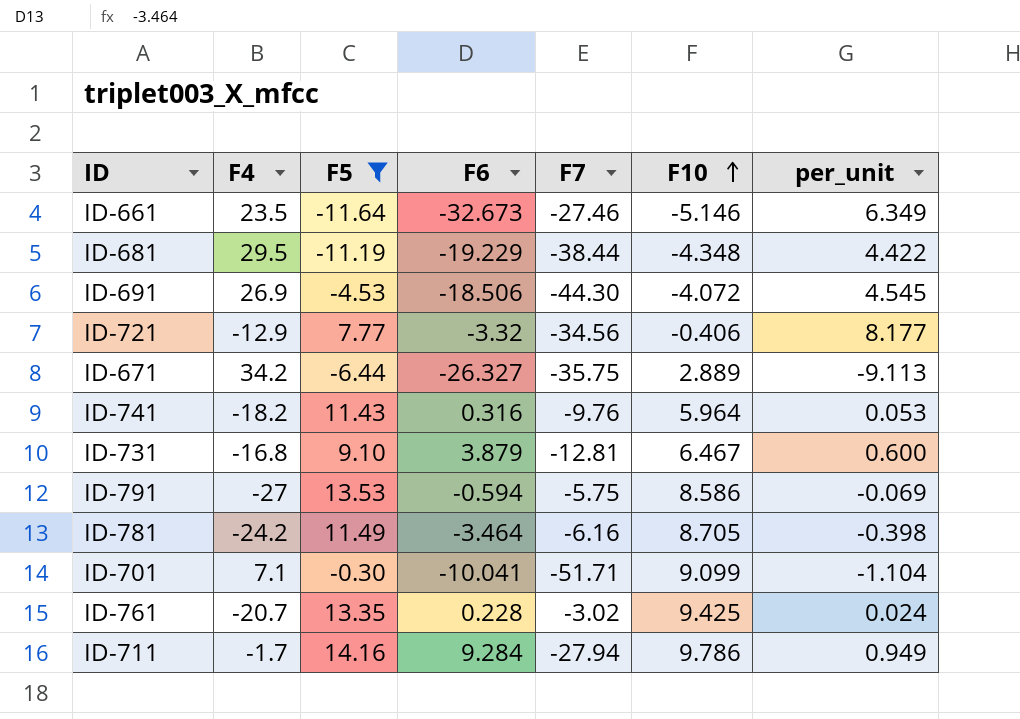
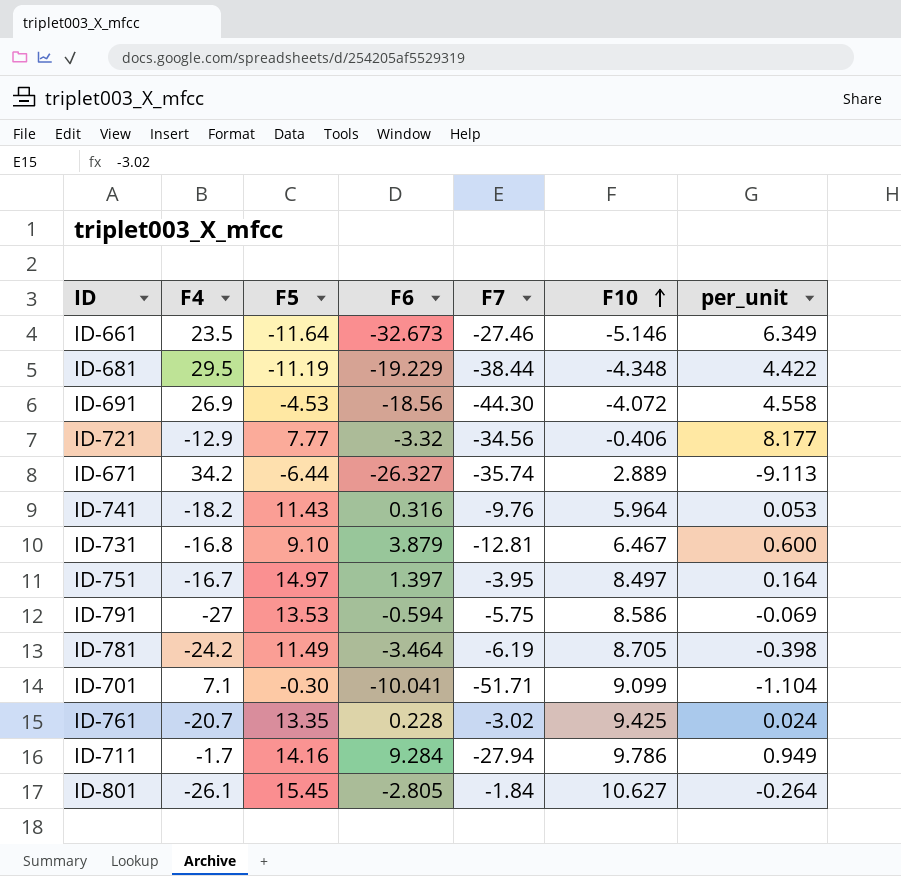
filter: F5 <= 14.16 -> none
ID-691 | F6: -18.506 -> -18.56
ID-691 | per_unit: 4.545 -> 4.558
ID-671 | F7: -35.75 -> -35.74
ID-781 | F7: -6.16 -> -6.19

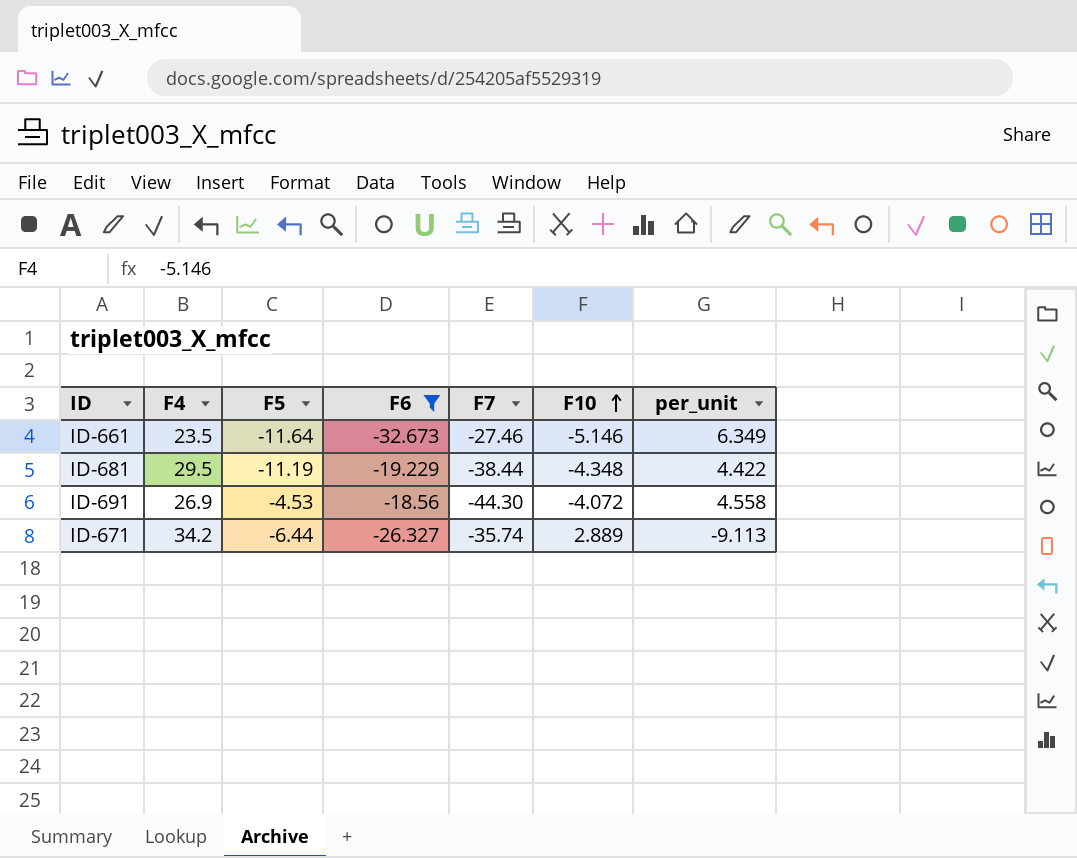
filter: none -> F6 <= -18.56

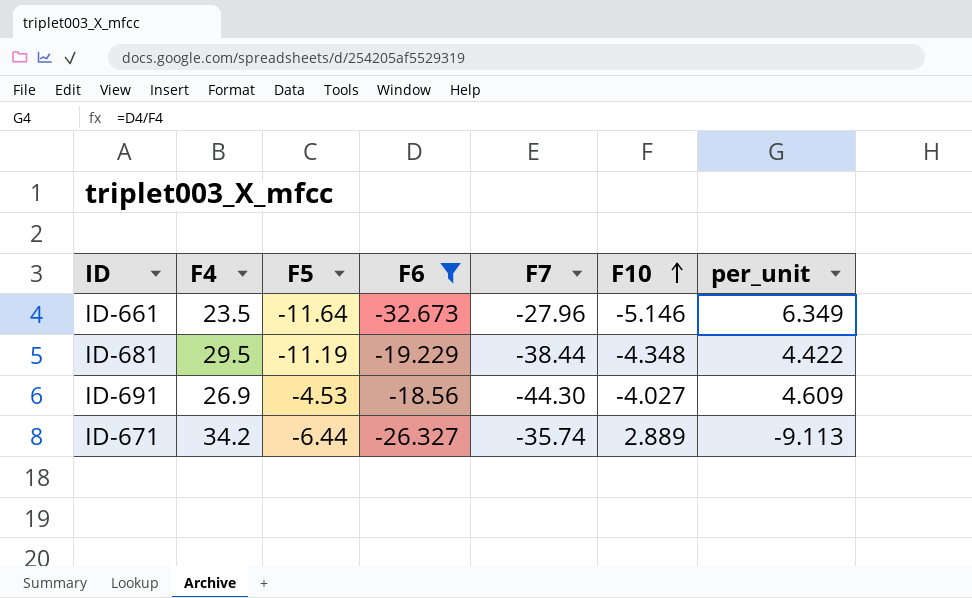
ID-661 | F7: -27.46 -> -27.96
ID-691 | F10: -4.072 -> -4.027
ID-691 | per_unit: 4.558 -> 4.609

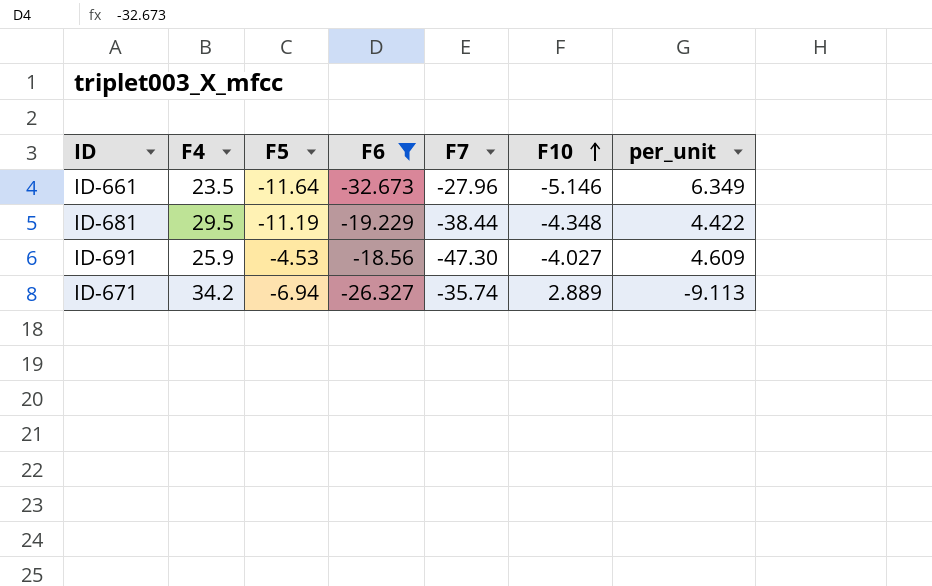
ID-691 | F4: 26.9 -> 25.9
ID-691 | F7: -44.30 -> -47.30
ID-671 | F5: -6.44 -> -6.94

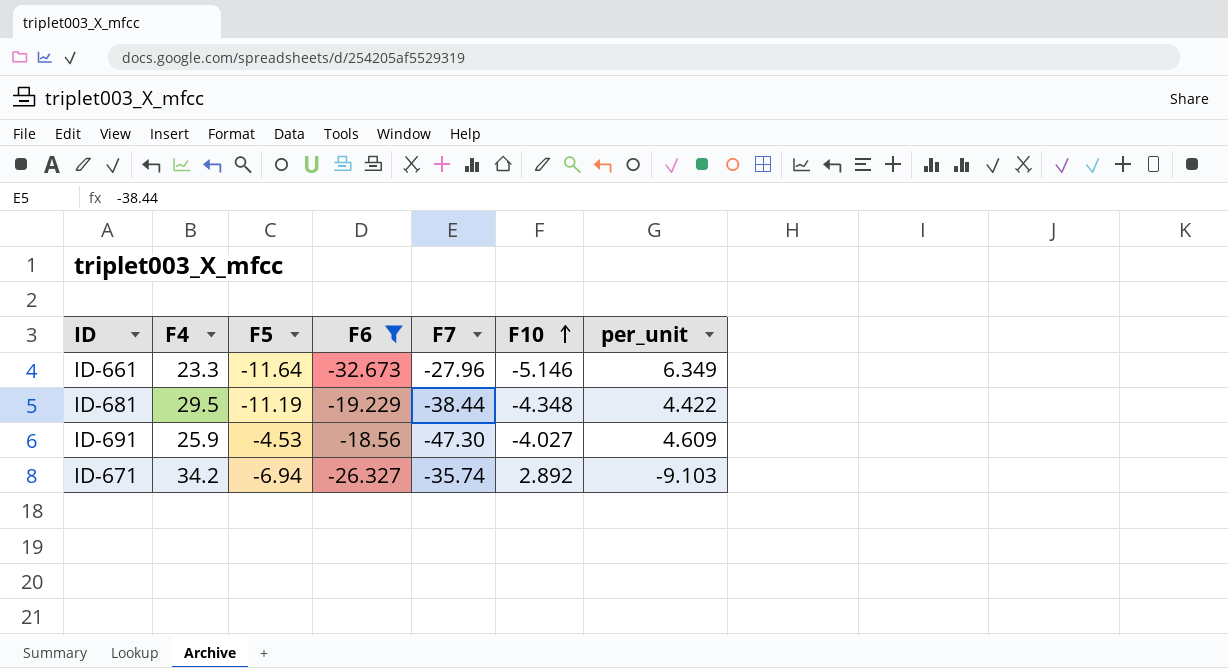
ID-661 | F4: 23.5 -> 23.3
ID-671 | F10: 2.889 -> 2.892
ID-671 | per_unit: -9.113 -> -9.103

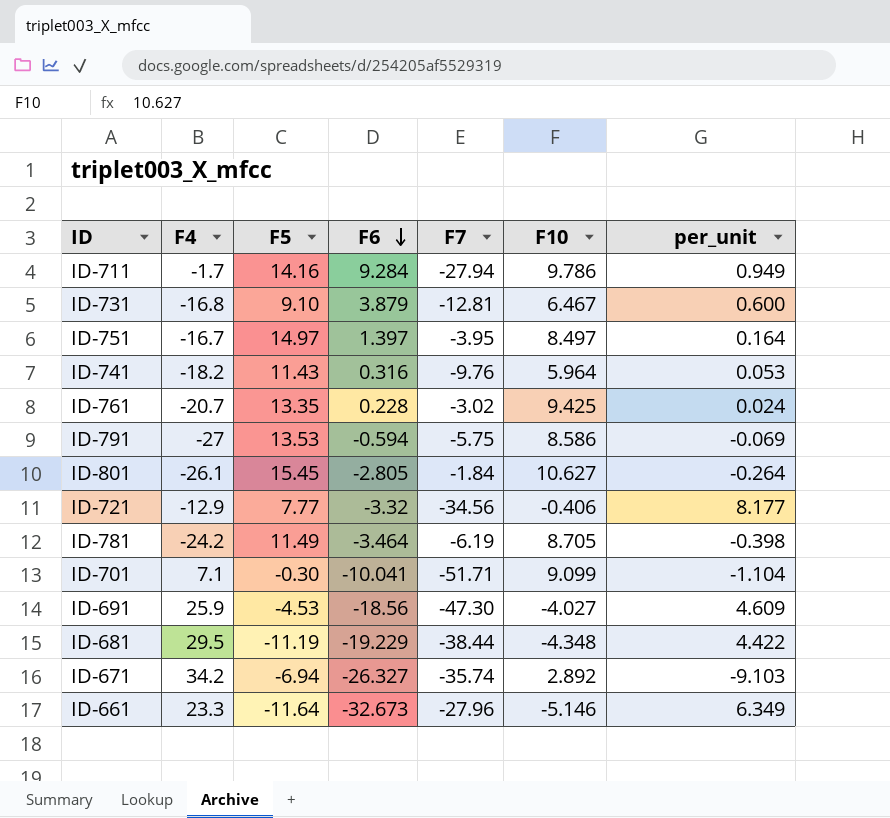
filter: F6 <= -18.56 -> none
row order: F10 ascending -> F6 descending

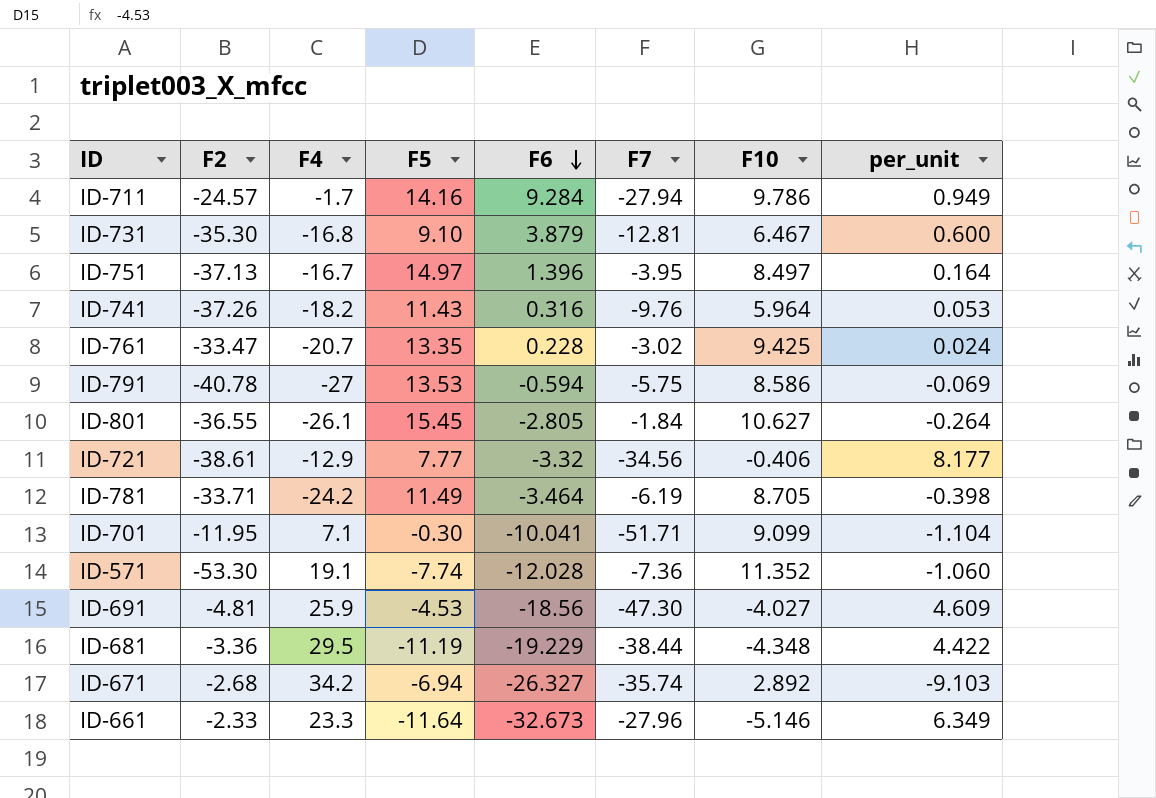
column F2 | position: none -> 2
ID-751 | F6: 1.397 -> 1.396
row ID-571: none -> -53.30 | 19.1 | -7.74 | -12.028 | -7.36 | 11.352 | -1.060

